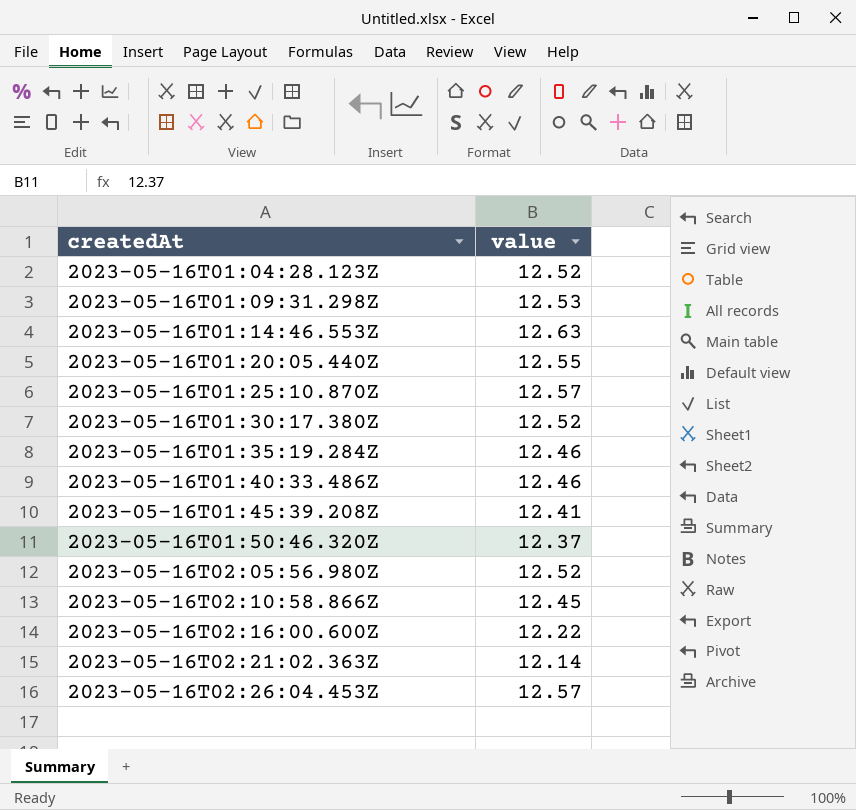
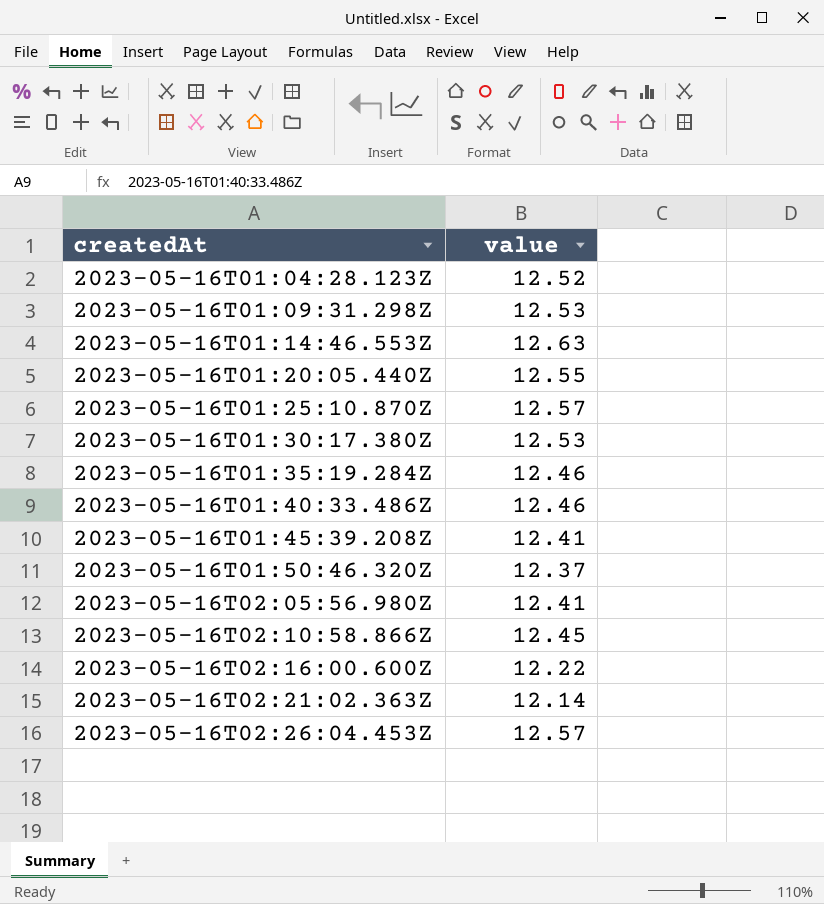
2023-05-16T01:30:17.380Z | value: 12.52 -> 12.53
2023-05-16T02:05:56.980Z | value: 12.52 -> 12.41

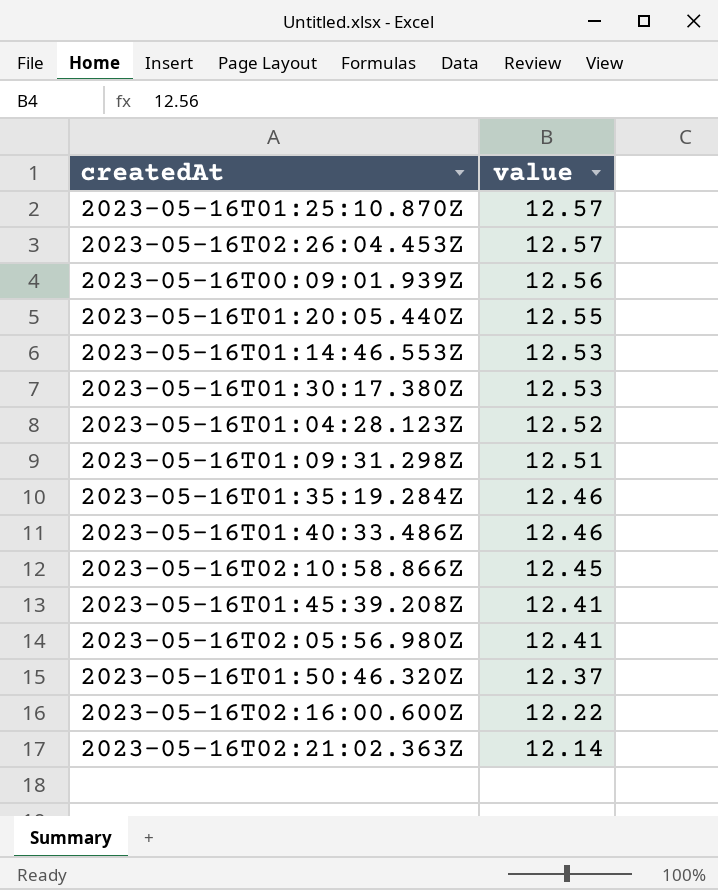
row order: createdAt ascending -> value descending
row 2023-05-16T00:09:01.939Z: none -> 12.56
2023-05-16T01:14:46.553Z | value: 12.63 -> 12.53
2023-05-16T01:09:31.298Z | value: 12.53 -> 12.51

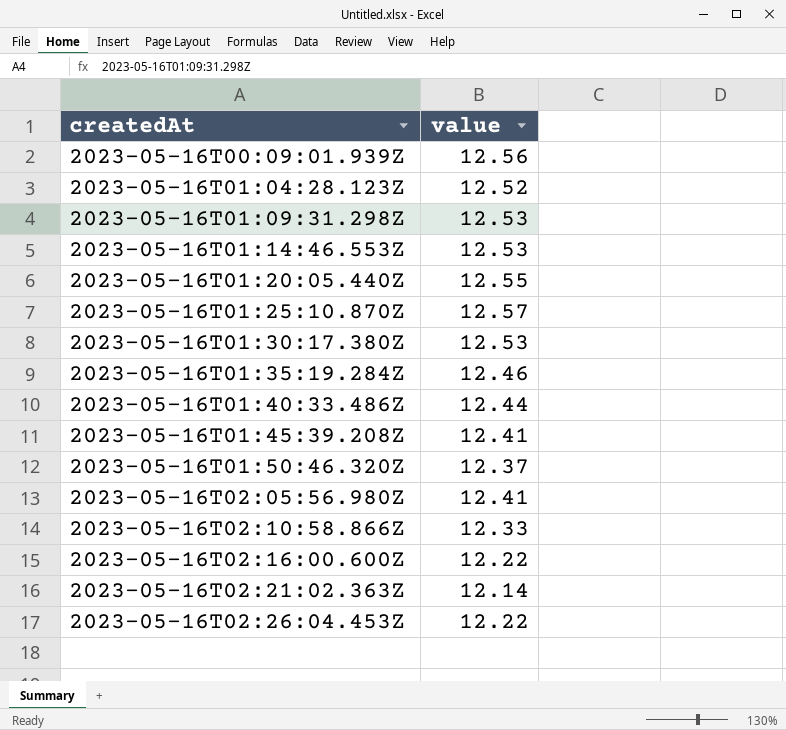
row order: value descending -> createdAt ascending
2023-05-16T01:09:31.298Z | value: 12.51 -> 12.53
2023-05-16T01:40:33.486Z | value: 12.46 -> 12.44
2023-05-16T02:10:58.866Z | value: 12.45 -> 12.33
2023-05-16T02:26:04.453Z | value: 12.57 -> 12.22

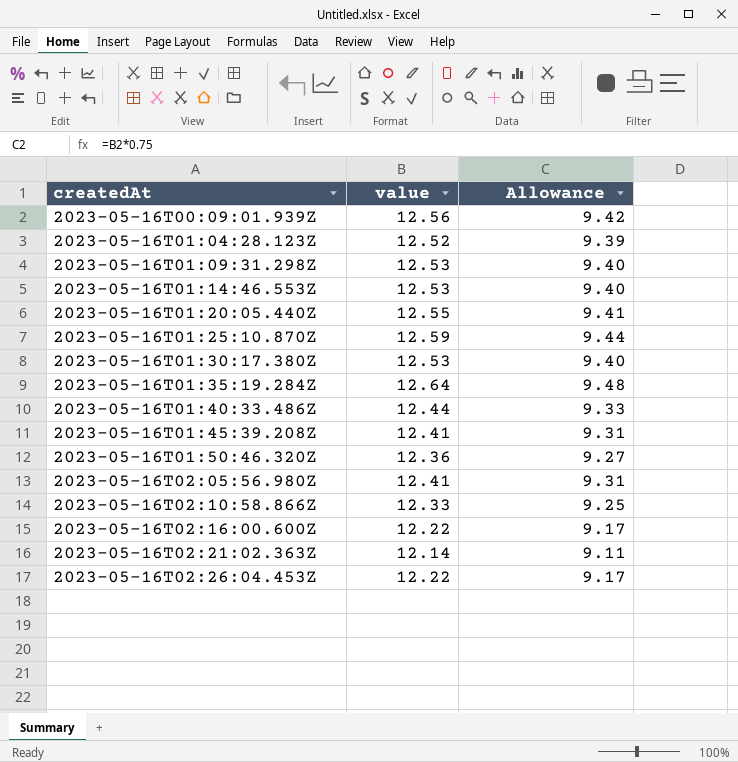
column Allowance | formula: none -> [value] * 0.75
2023-05-16T01:25:10.870Z | value: 12.57 -> 12.59
2023-05-16T01:35:19.284Z | value: 12.46 -> 12.64
2023-05-16T01:50:46.320Z | value: 12.37 -> 12.36

